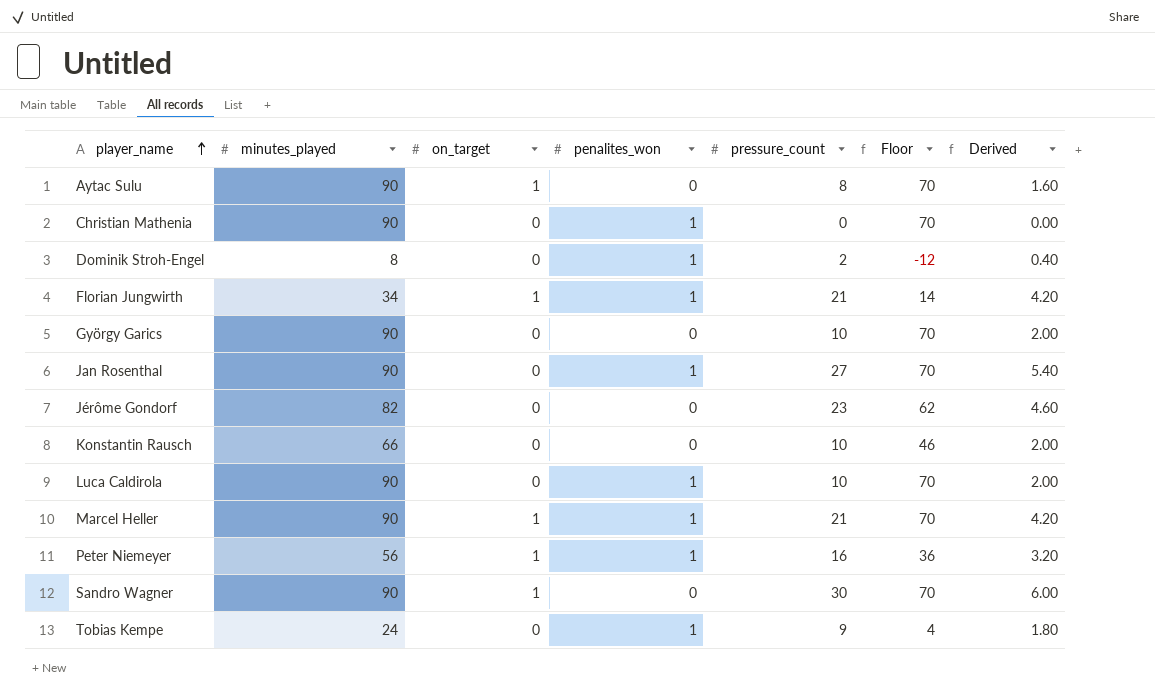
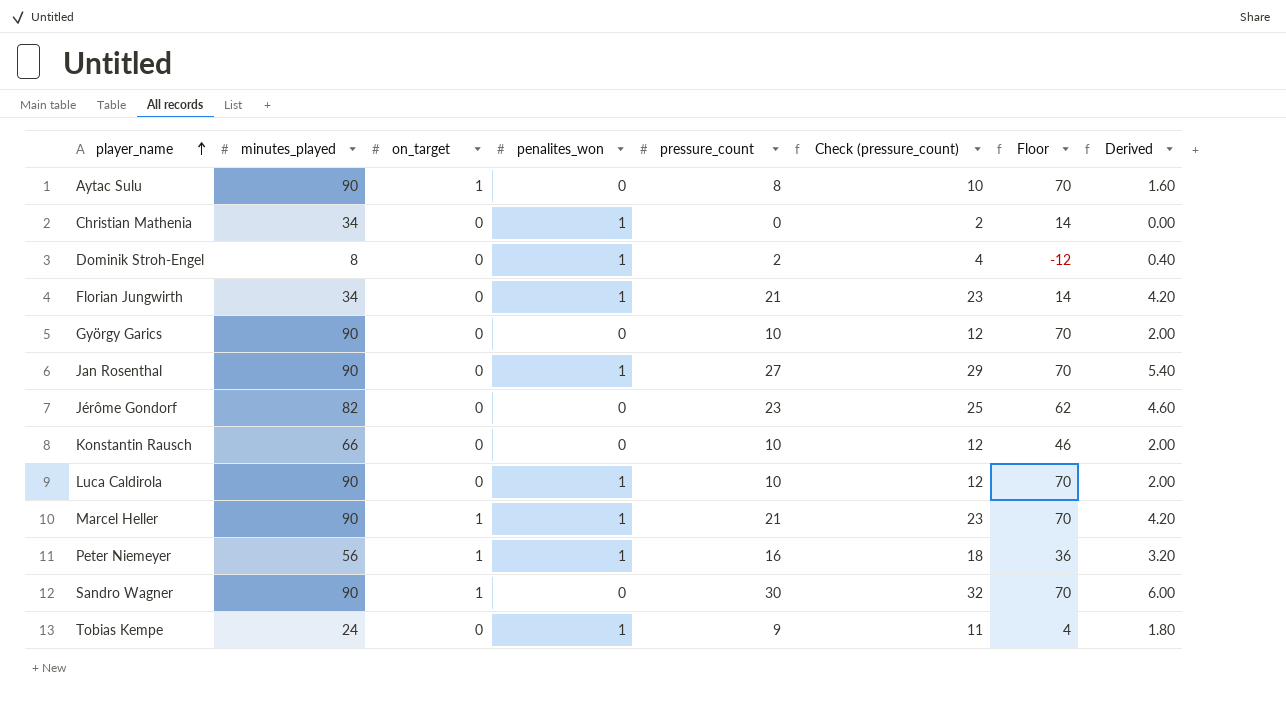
column Check (pressure_count) | formula: none -> [pressure_count] + 2
Christian Mathenia | minutes_played: 90 -> 34
Christian Mathenia | Floor: 70 -> 14
Florian Jungwirth | on_target: 1 -> 0

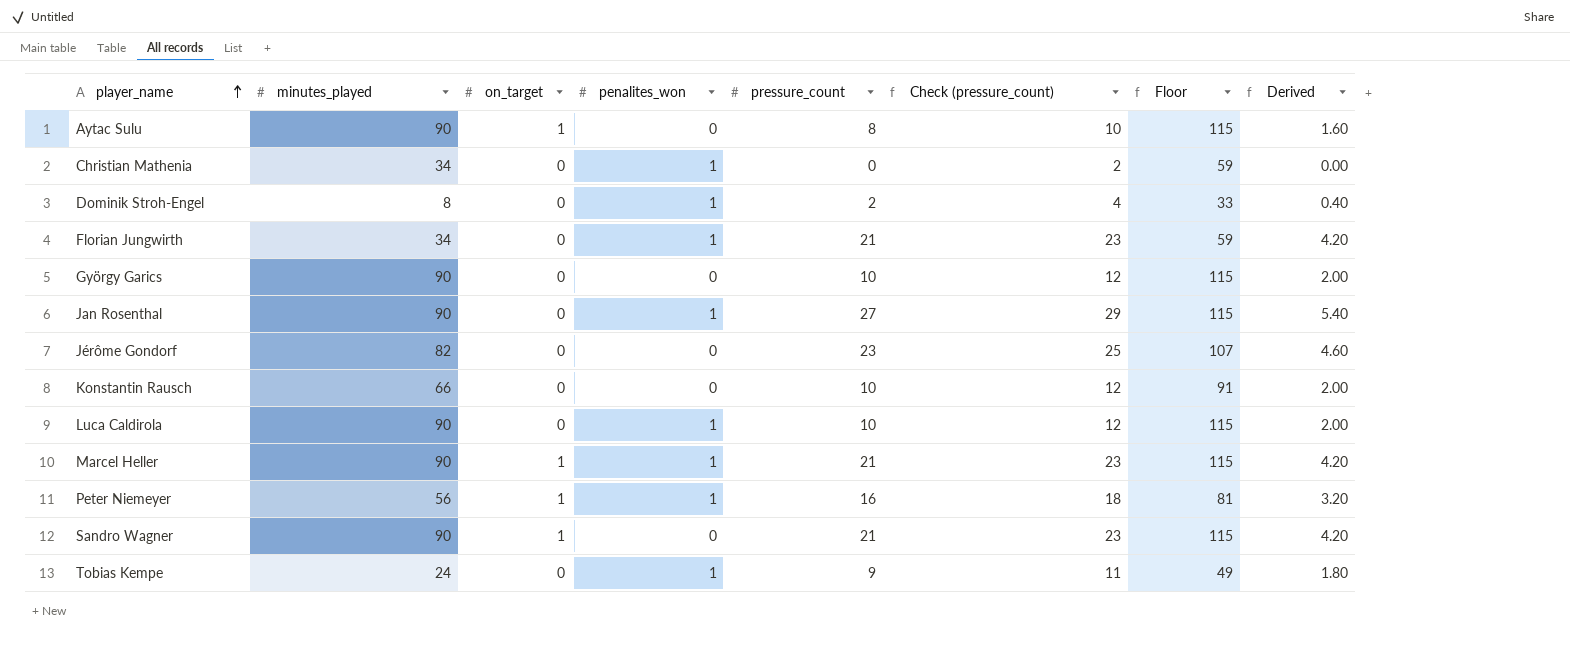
column Floor | formula: [minutes_played] - 20 -> [minutes_played] + 25
Sandro Wagner | pressure_count: 30 -> 21
Sandro Wagner | Check (pressure_count): 32 -> 23
Sandro Wagner | Derived: 6.00 -> 4.20

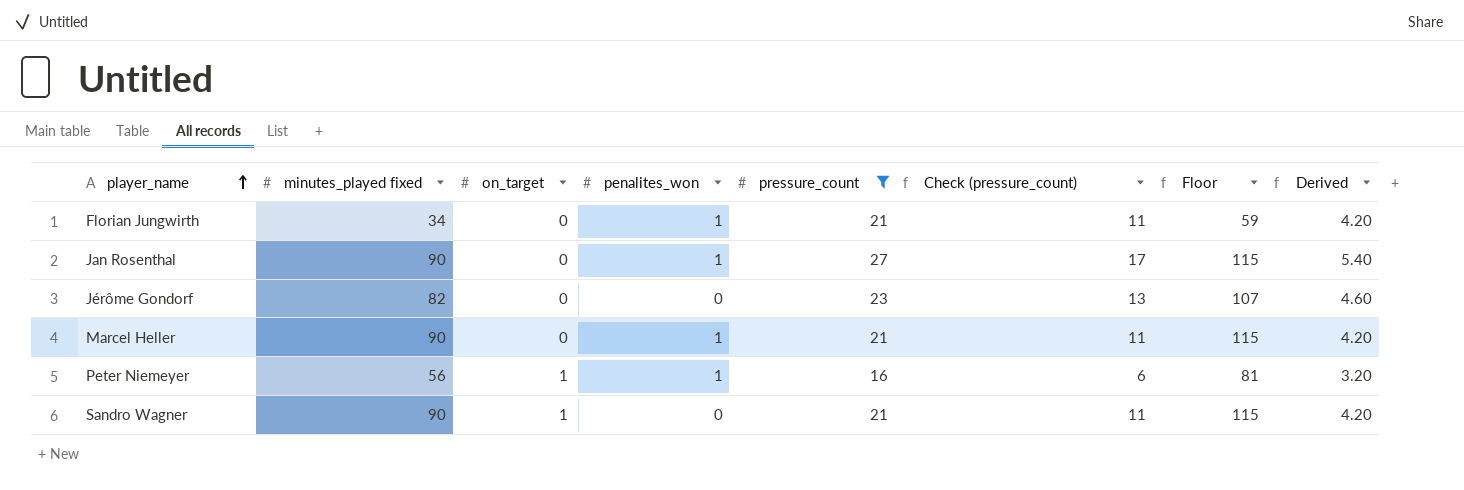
filter: none -> pressure_count >= 16
column name: minutes_played -> minutes_played fixed
column Check (pressure_count) | formula: [pressure_count] + 2 -> [pressure_count] - 10
Marcel Heller | on_target: 1 -> 0

